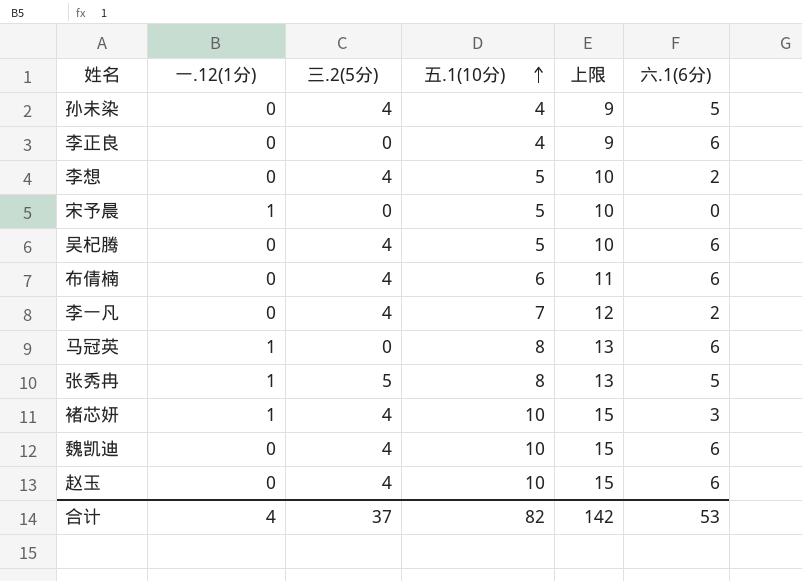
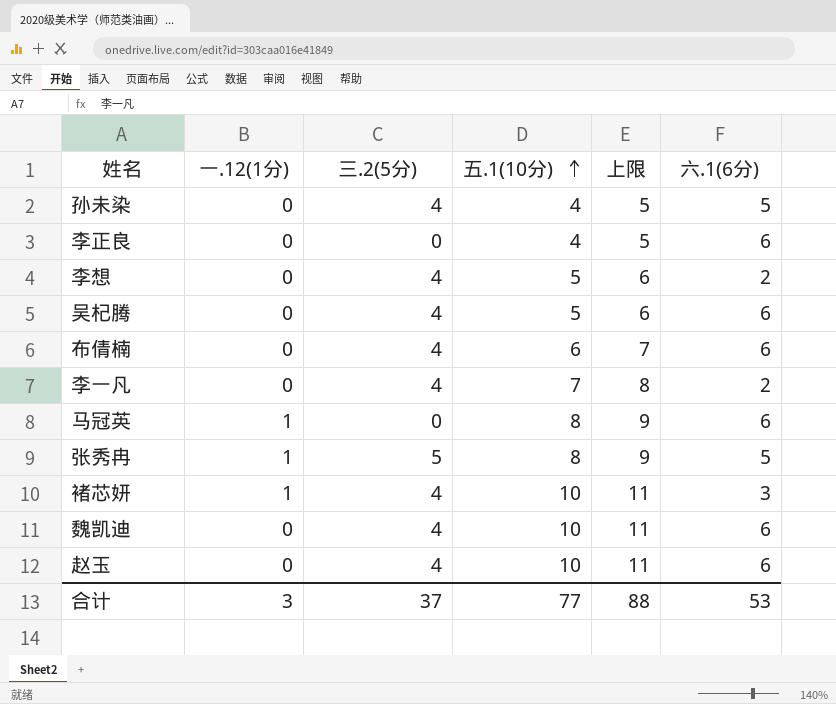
column 上限 | formula: [五.1(10分)] + 5 -> [五.1(10分)] + 1
row 宋予晨: 1 | 0 | 5 | 10 | 0 -> none
合计 | 一.12(1分): 4 -> 3
合计 | 五.1(10分): 82 -> 77
合计 | 上限: 142 -> 88

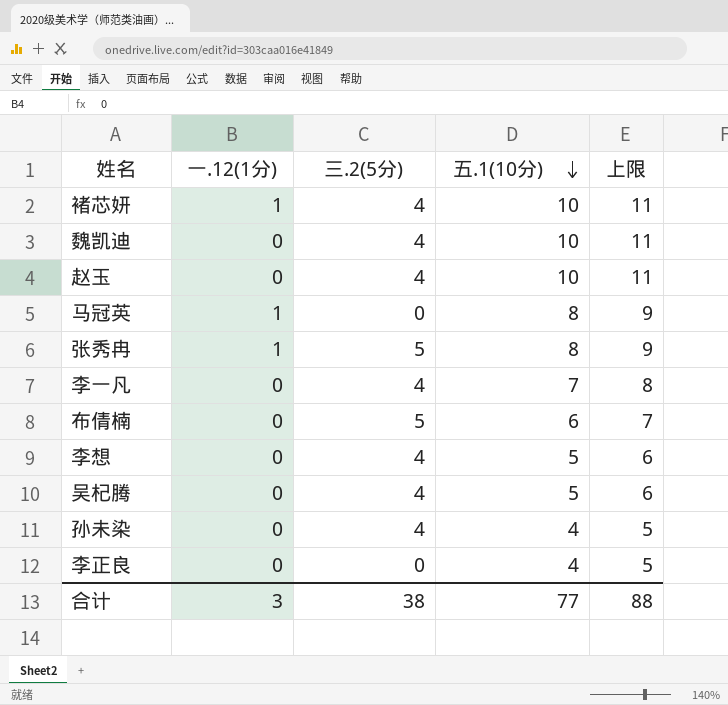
row order: 五.1(10分) ascending -> 五.1(10分) descending
column 六.1(6分) | position: 6 -> none
布倩楠 | 三.2(5分): 4 -> 5
合计 | 三.2(5分): 37 -> 38

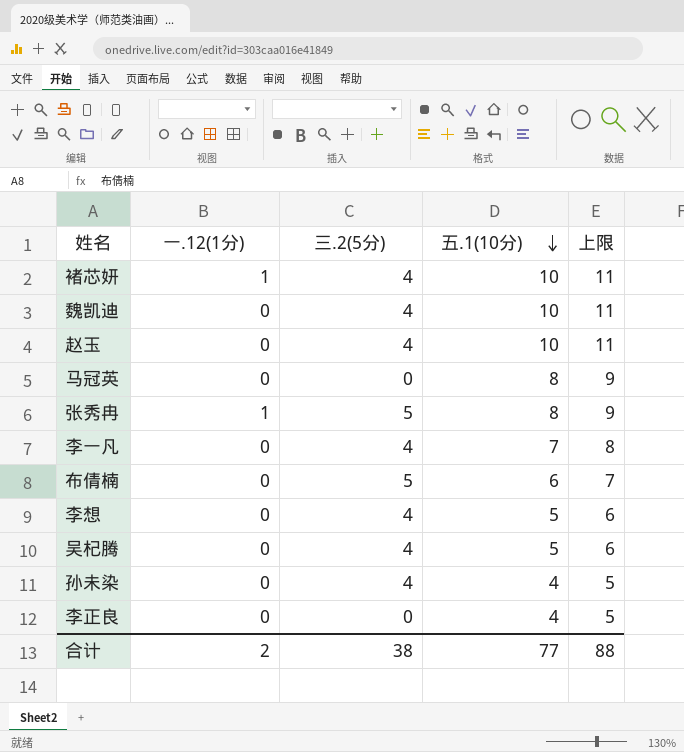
马冠英 | 一.12(1分): 1 -> 0
合计 | 一.12(1分): 3 -> 2

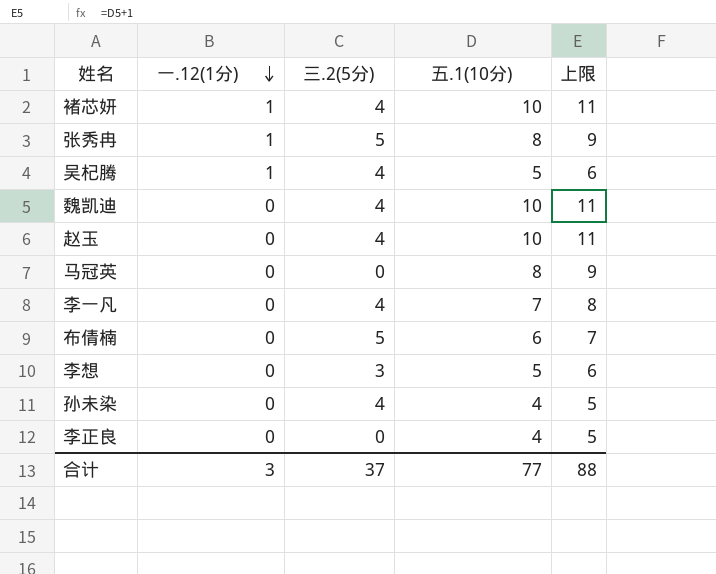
row order: 五.1(10分) descending -> 一.12(1分) descending
吴杞腾 | 一.12(1分): 0 -> 1
李想 | 三.2(5分): 4 -> 3
合计 | 一.12(1分): 2 -> 3
合计 | 三.2(5分): 38 -> 37

